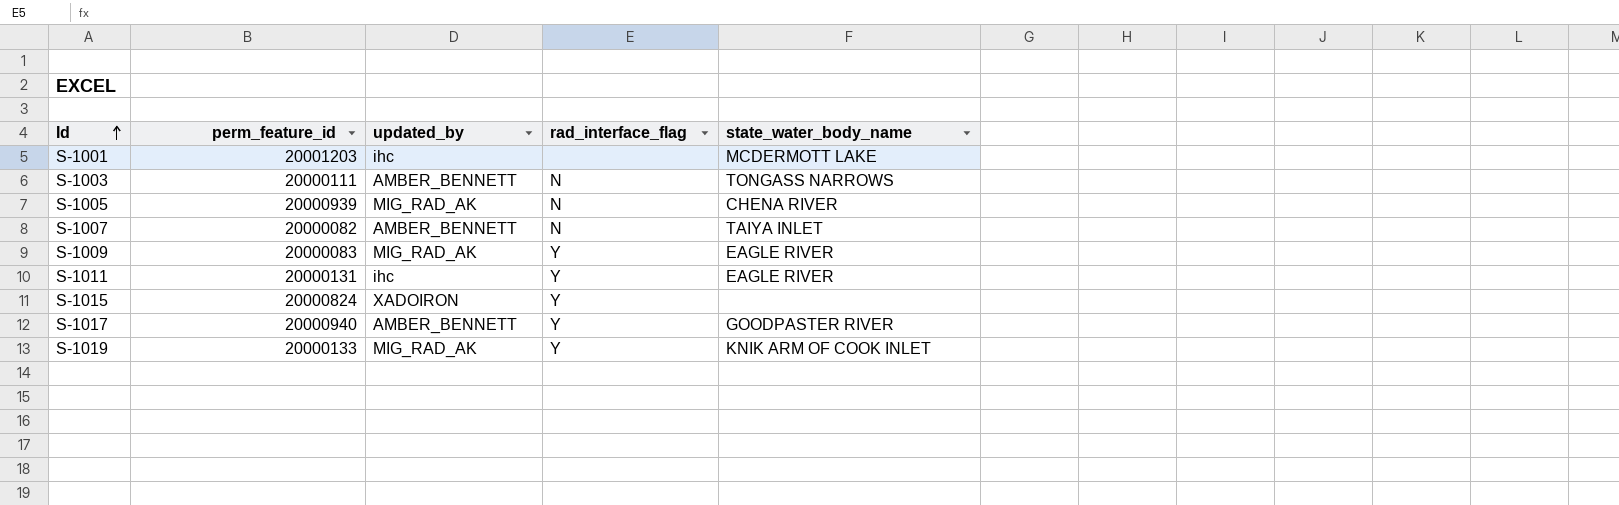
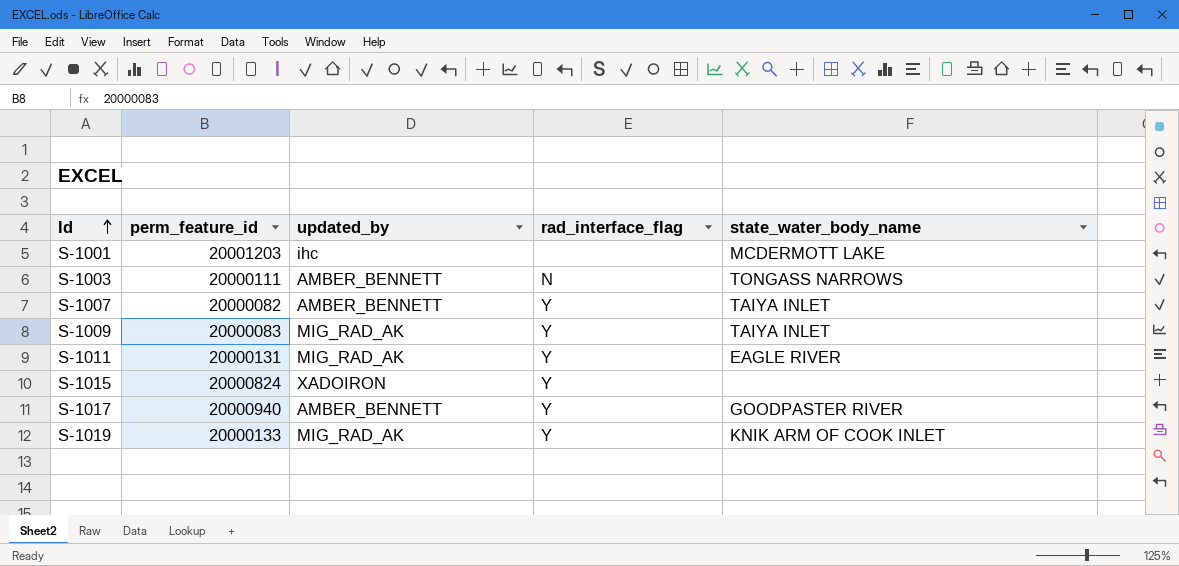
row S-1005: 20000939 | MIG_RAD_AK | N | CHENA RIVER -> none
S-1007 | rad_interface_flag: N -> Y
S-1009 | state_water_body_name: EAGLE RIVER -> TAIYA INLET
S-1011 | updated_by: ihc -> MIG_RAD_AK

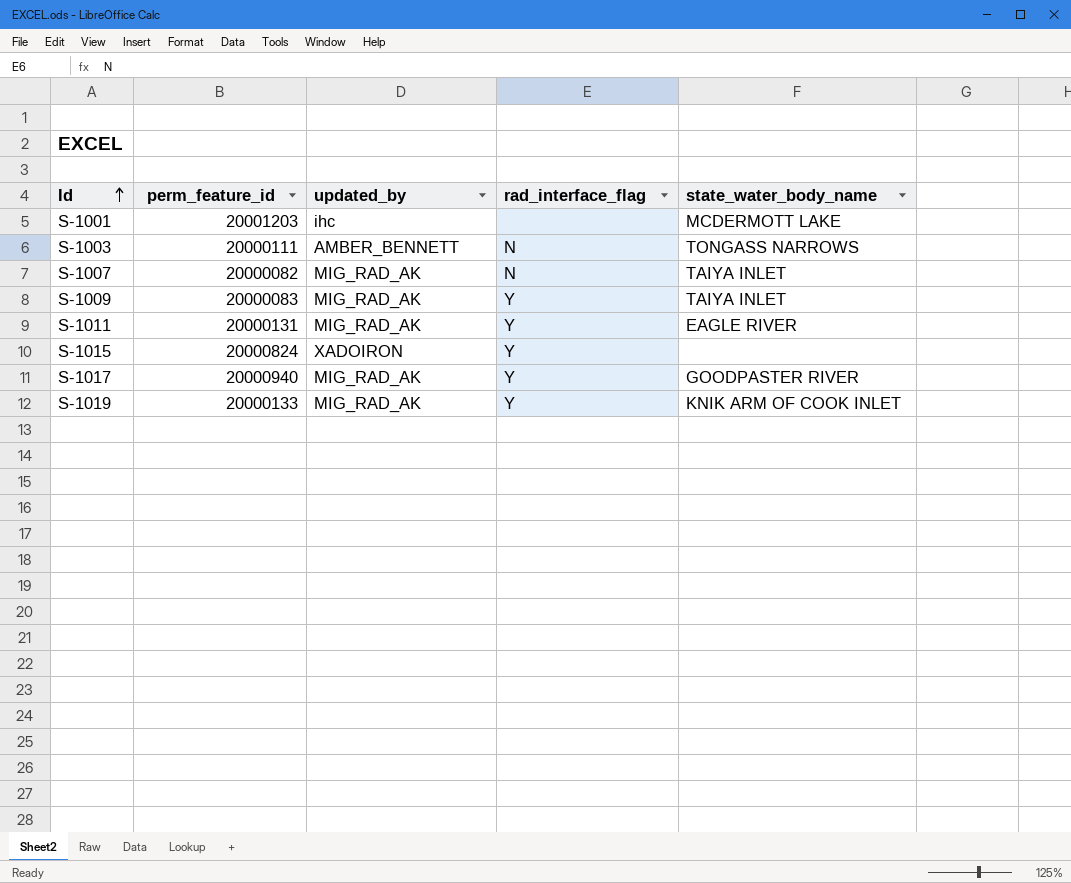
S-1007 | updated_by: AMBER_BENNETT -> MIG_RAD_AK
S-1007 | rad_interface_flag: Y -> N
S-1017 | updated_by: AMBER_BENNETT -> MIG_RAD_AK

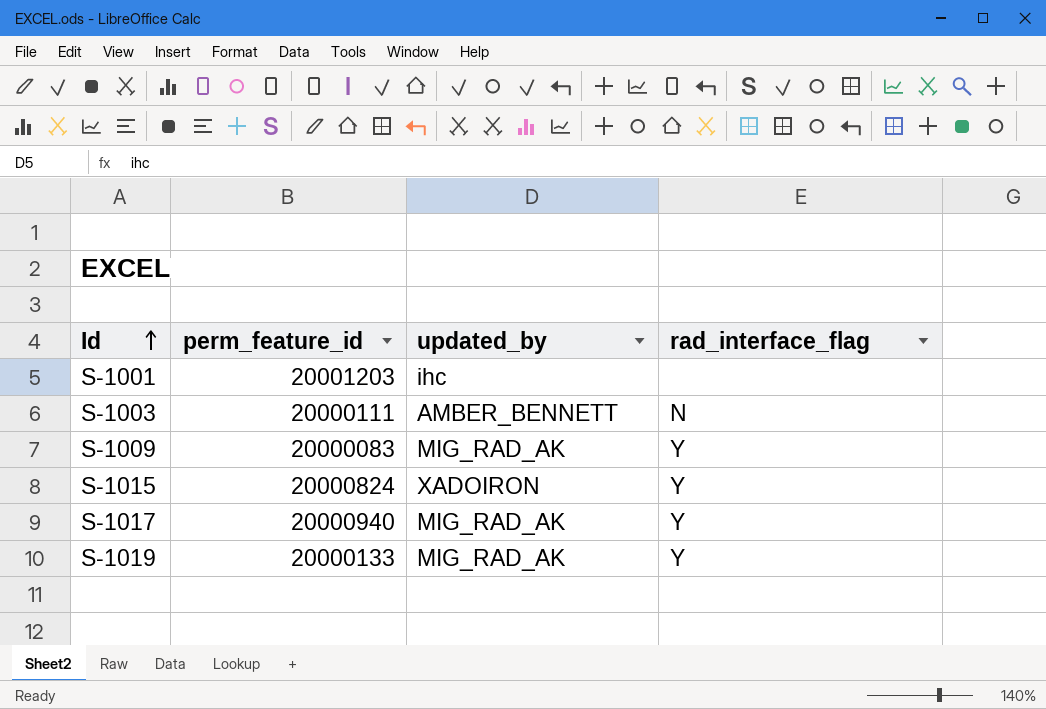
column state_water_body_name | position: 5 -> none
row S-1007: 20000082 | MIG_RAD_AK | N | TAIYA INLET -> none
row S-1011: 20000131 | MIG_RAD_AK | Y | EAGLE RIVER -> none

